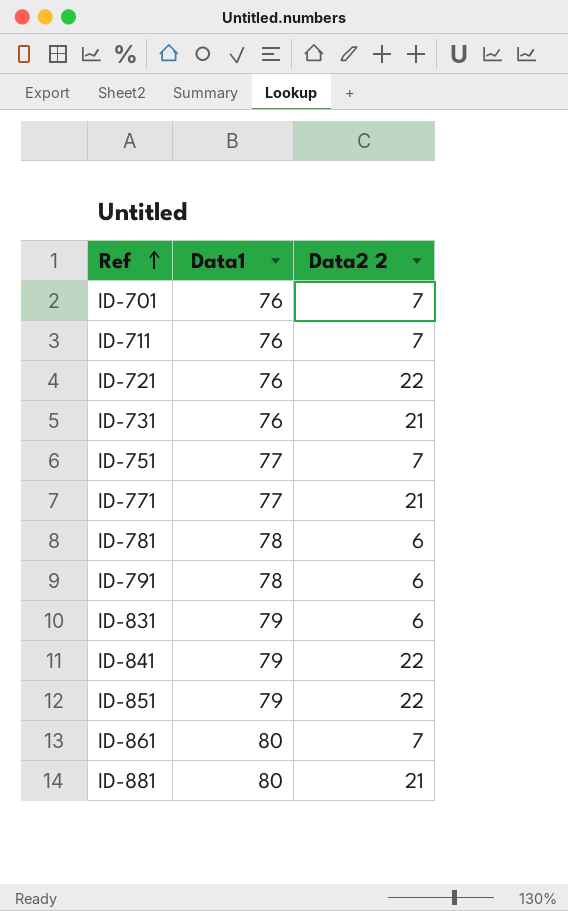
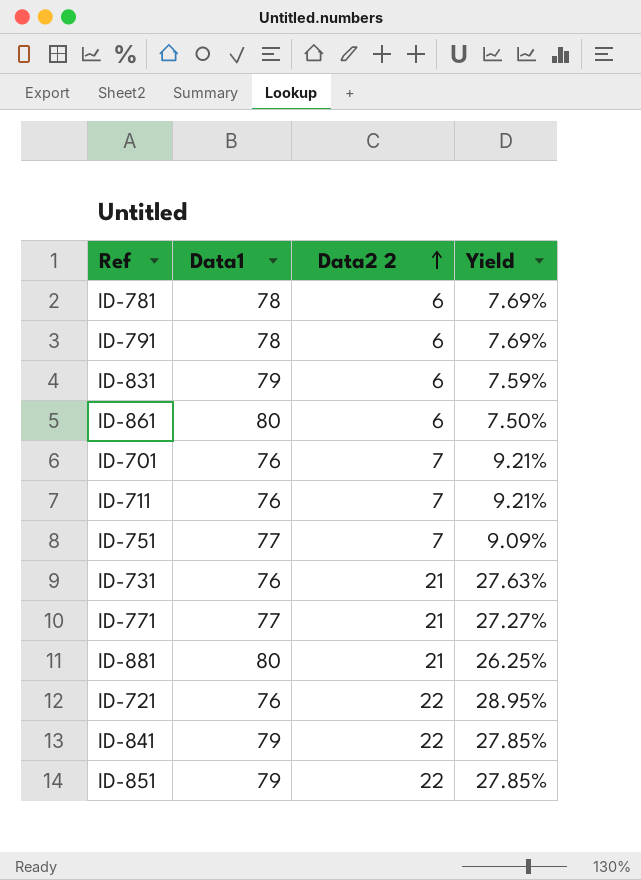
row order: Ref ascending -> Data2 2 ascending
column Yield | formula: none -> [Data2 2] / [Data1]
ID-861 | Data2 2: 7 -> 6

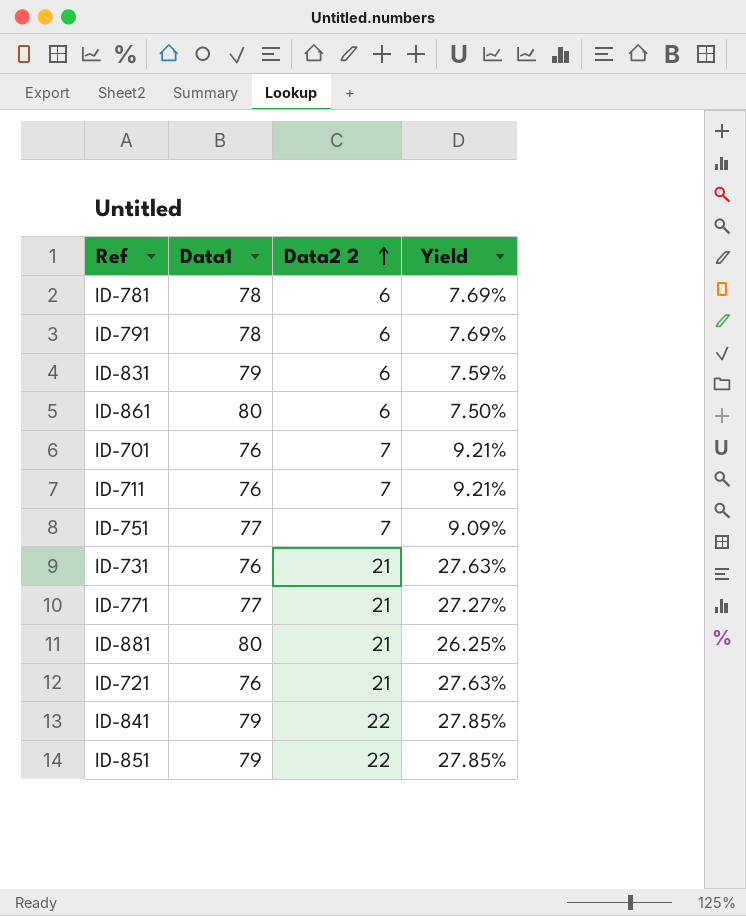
ID-721 | Data2 2: 22 -> 21
ID-721 | Yield: 28.95% -> 27.63%

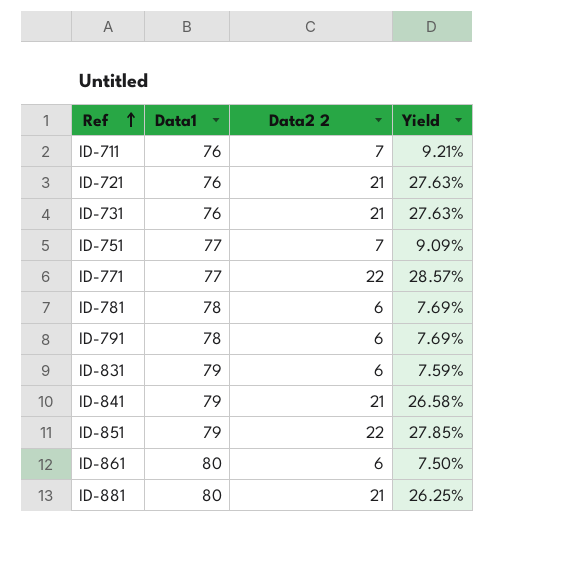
row order: Data2 2 ascending -> Ref ascending
row ID-701: 76 | 7 | 9.21% -> none
ID-771 | Data2 2: 21 -> 22
ID-771 | Yield: 27.27% -> 28.57%
ID-841 | Data2 2: 22 -> 21
ID-841 | Yield: 27.85% -> 26.58%

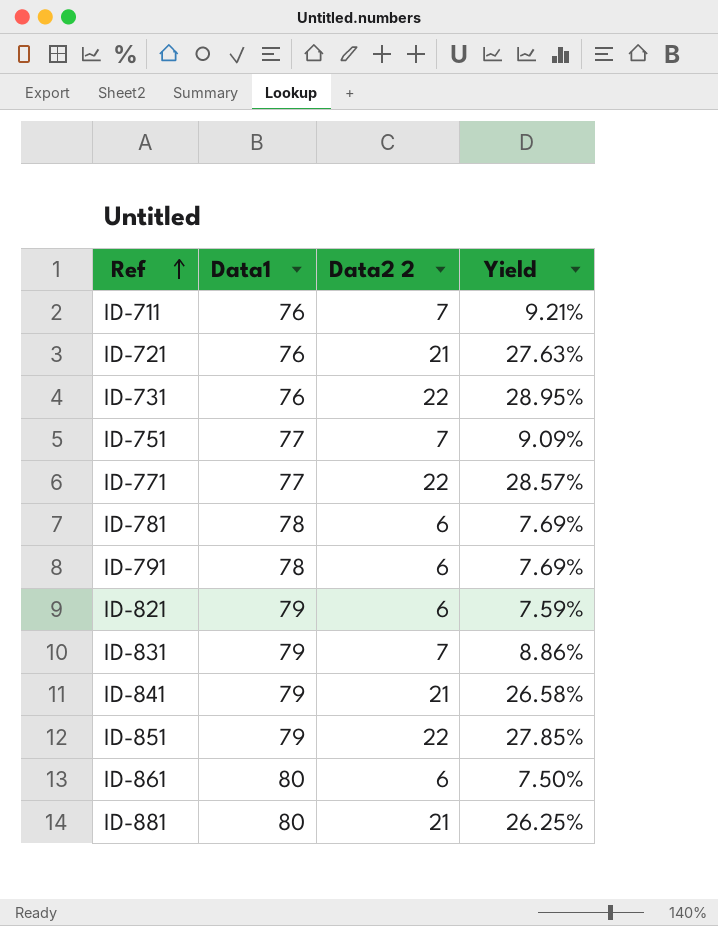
ID-731 | Data2 2: 21 -> 22
ID-731 | Yield: 27.63% -> 28.95%
row ID-821: none -> 79 | 6 | 7.59%
ID-831 | Data2 2: 6 -> 7
ID-831 | Yield: 7.59% -> 8.86%

